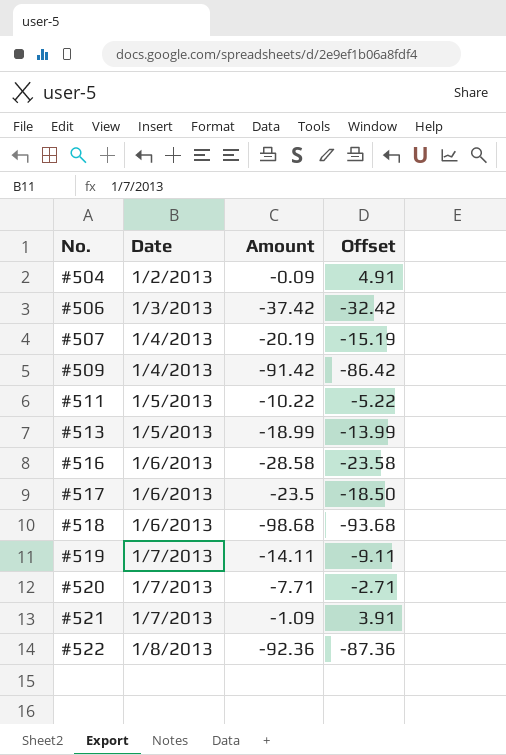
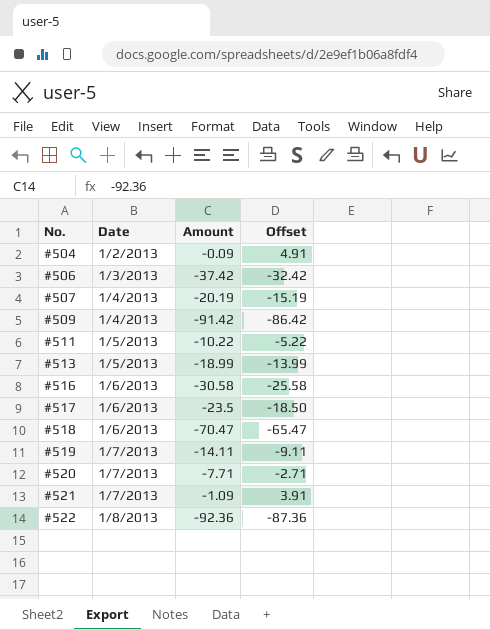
#516 | Amount: -28.58 -> -30.58
#516 | Offset: -23.58 -> -25.58
#518 | Amount: -98.68 -> -70.47
#518 | Offset: -93.68 -> -65.47

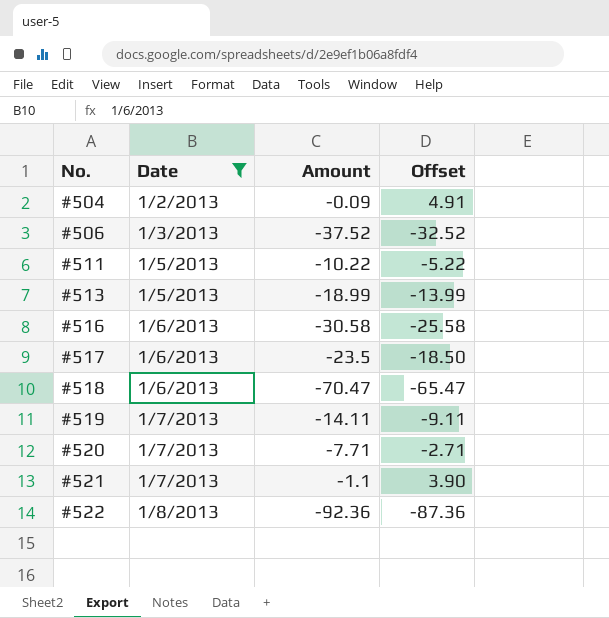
filter: none -> Date != 1/4/2013
#506 | Amount: -37.42 -> -37.52
#506 | Offset: -32.42 -> -32.52
#521 | Amount: -1.09 -> -1.1
#521 | Offset: 3.91 -> 3.90

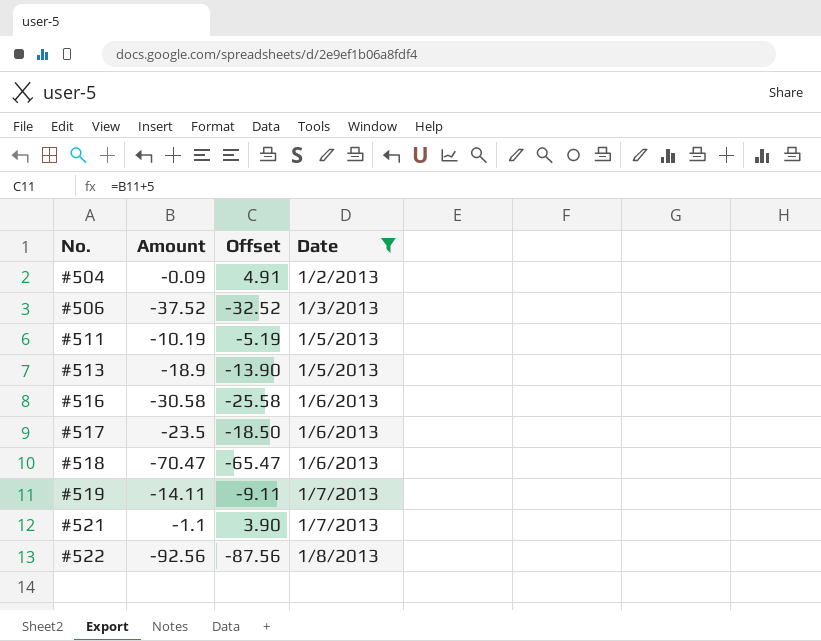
column Date | position: 2 -> 4
row #520: 1/7/2013 | -7.71 | -2.71 -> none
#511 | Amount: -10.22 -> -10.19
#511 | Offset: -5.22 -> -5.19
#513 | Amount: -18.99 -> -18.9
#513 | Offset: -13.99 -> -13.90
#522 | Amount: -92.36 -> -92.56
#522 | Offset: -87.36 -> -87.56

